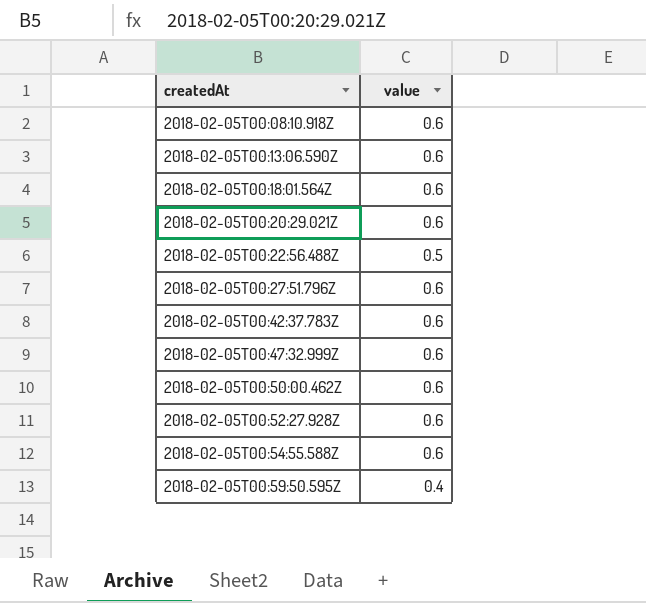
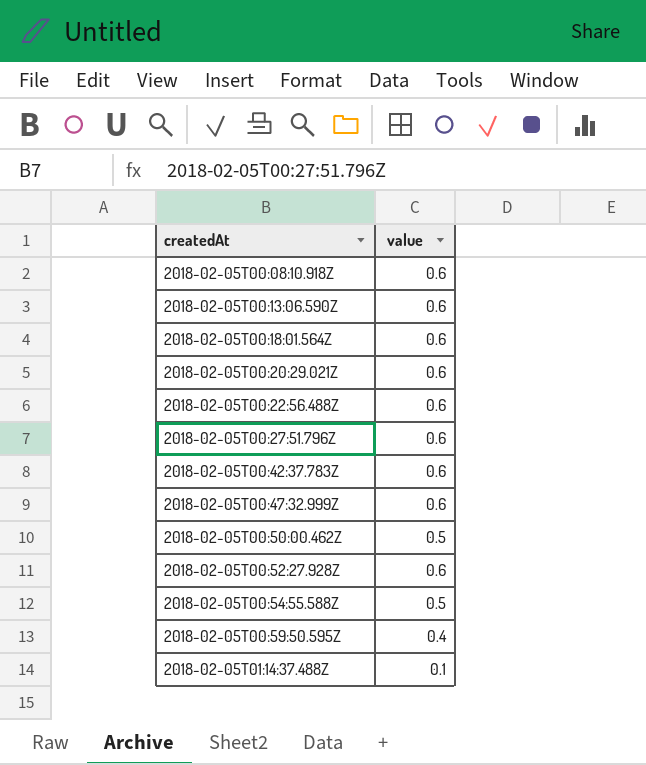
2018-02-05T00:22:56.488Z | value: 0.5 -> 0.6
2018-02-05T00:50:00.462Z | value: 0.6 -> 0.5
2018-02-05T00:54:55.588Z | value: 0.6 -> 0.5
row 2018-02-05T01:14:37.488Z: none -> 0.1

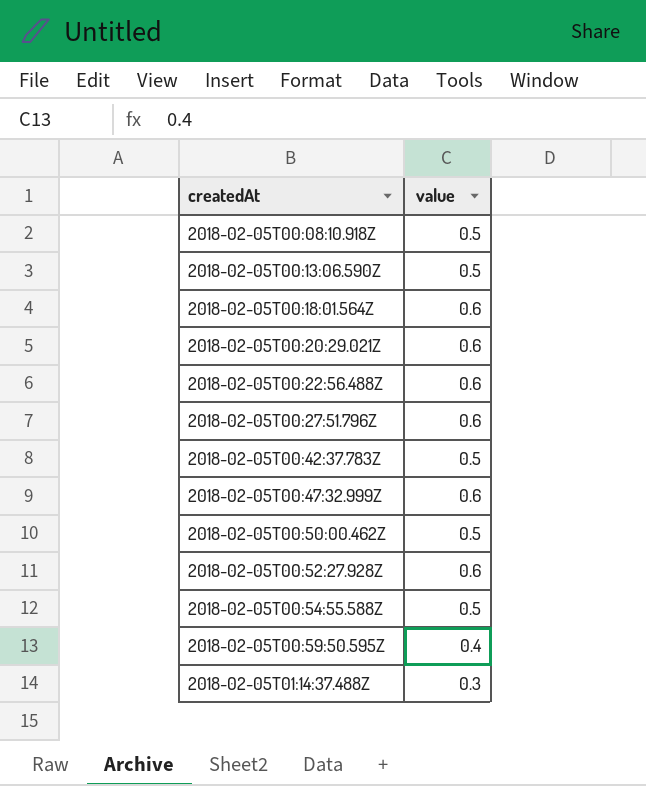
2018-02-05T00:08:10.918Z | value: 0.6 -> 0.5
2018-02-05T00:13:06.590Z | value: 0.6 -> 0.5
2018-02-05T00:42:37.783Z | value: 0.6 -> 0.5
2018-02-05T01:14:37.488Z | value: 0.1 -> 0.3

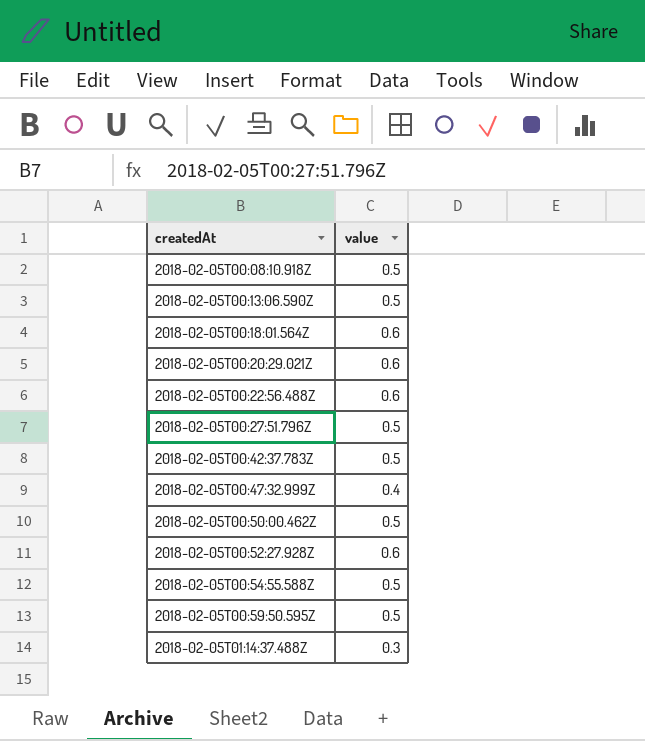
2018-02-05T00:27:51.796Z | value: 0.6 -> 0.5
2018-02-05T00:47:32.999Z | value: 0.6 -> 0.4
2018-02-05T00:59:50.595Z | value: 0.4 -> 0.5

